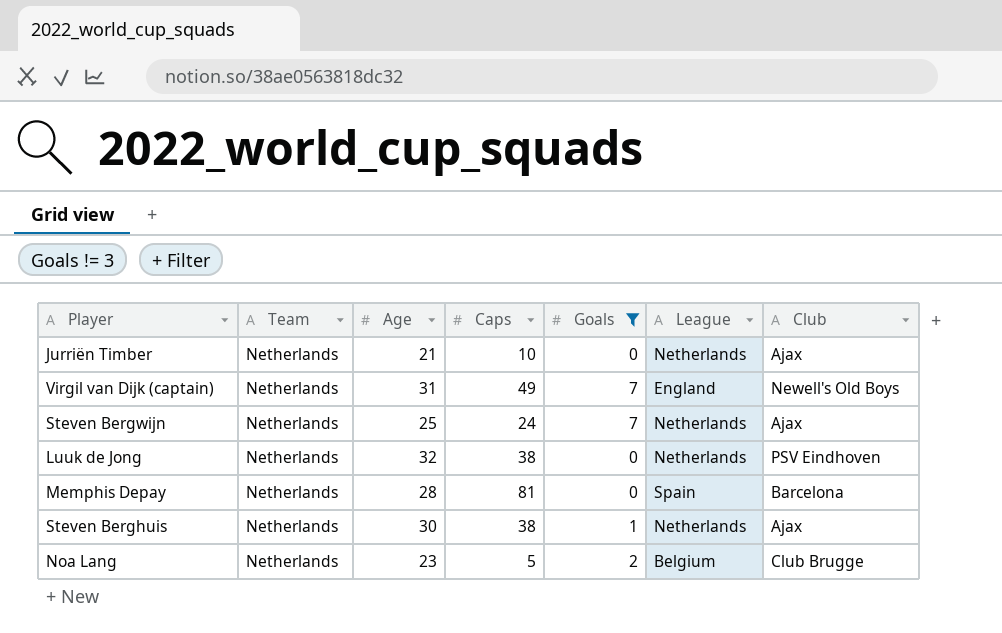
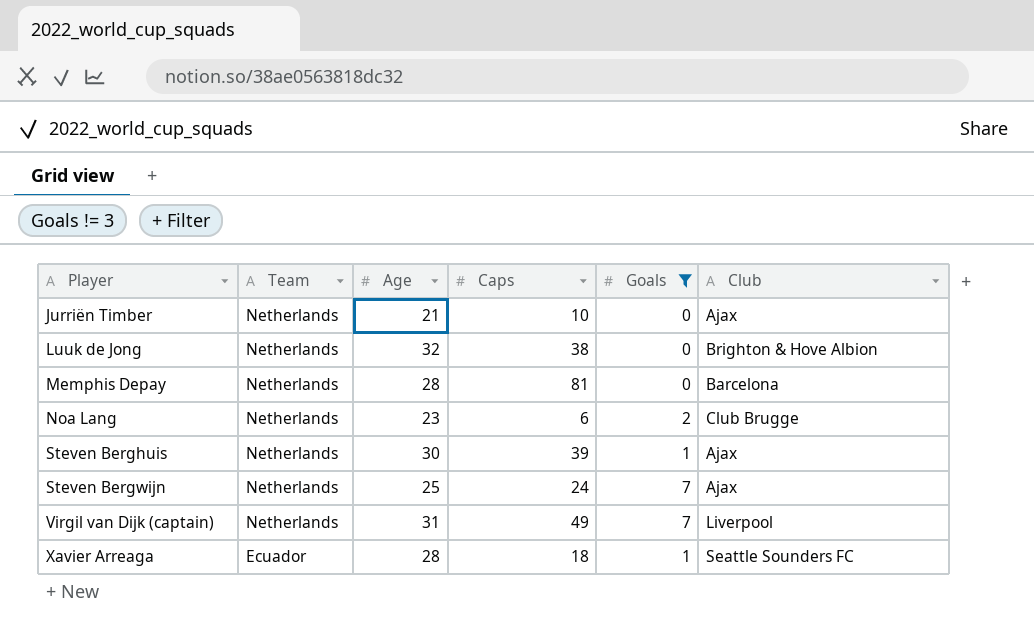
row order: none -> Player ascending
column League | position: 6 -> none
Luuk de Jong | Club: PSV Eindhoven -> Brighton & Hove Albion
Noa Lang | Caps: 5 -> 6
Steven Berghuis | Caps: 38 -> 39
Virgil van Dijk (captain) | Club: Newell's Old Boys -> Liverpool
row Xavier Arreaga: none -> Ecuador | 28 | 18 | 1 | Seattle Sounders FC

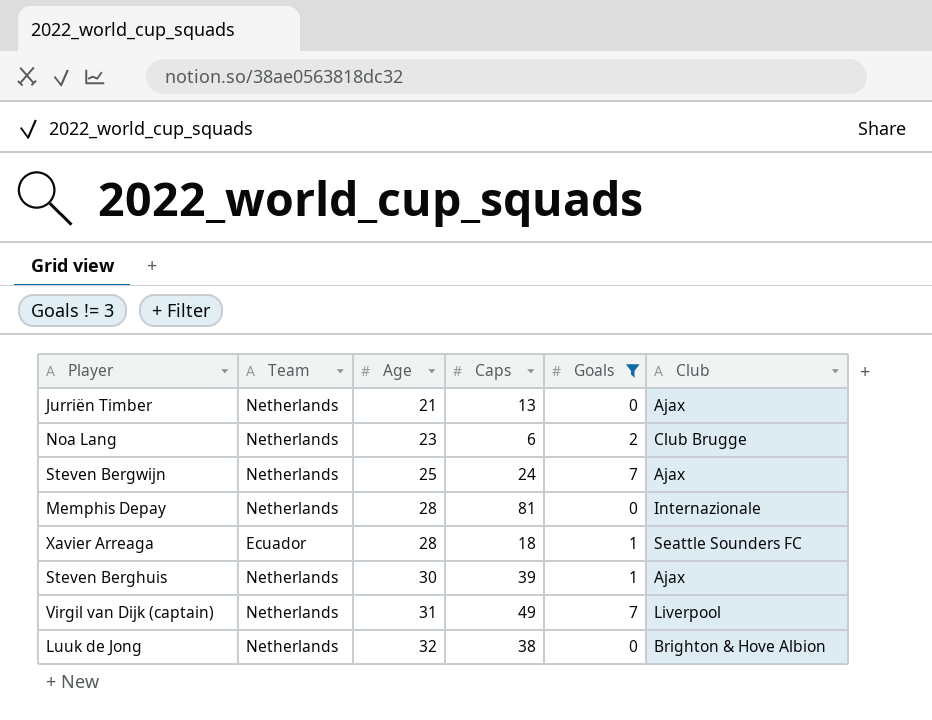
row order: Player ascending -> Age ascending
Jurriën Timber | Caps: 10 -> 13
Memphis Depay | Club: Barcelona -> Internazionale

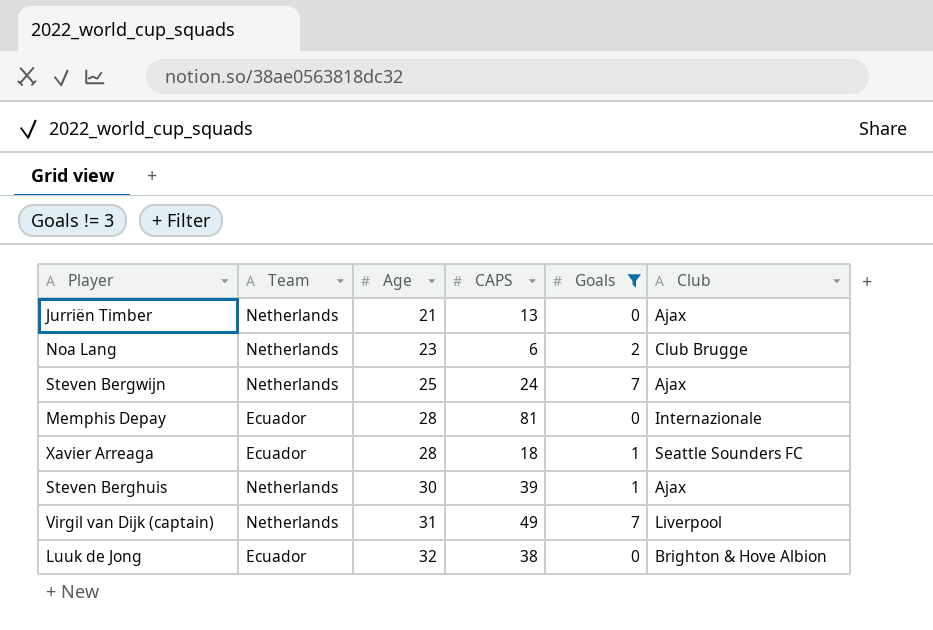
column name: Caps -> CAPS
Memphis Depay | Team: Netherlands -> Ecuador
Luuk de Jong | Team: Netherlands -> Ecuador

